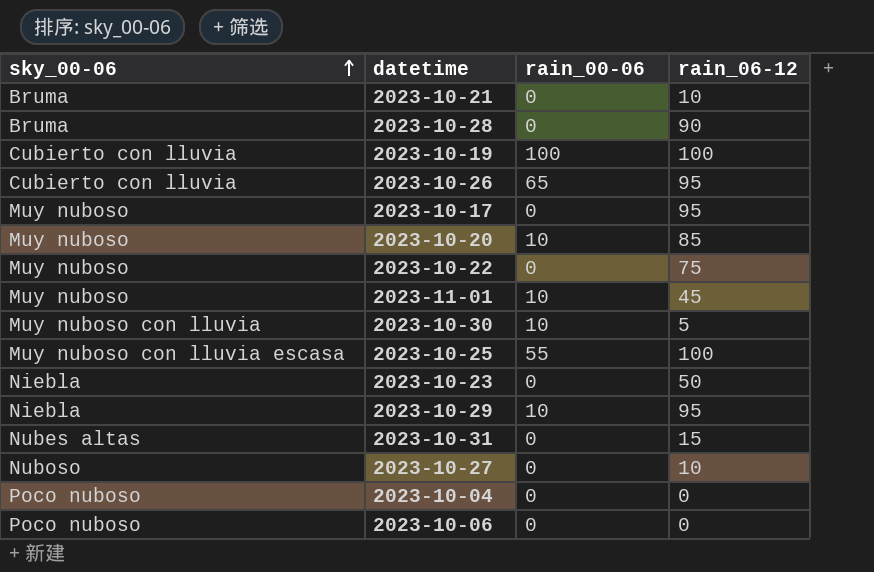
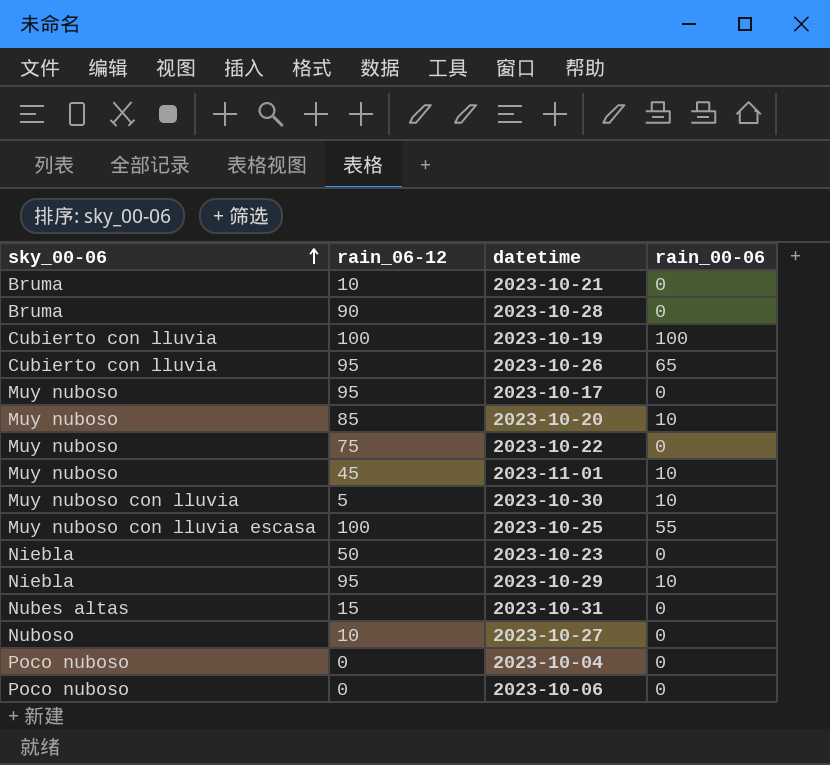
column rain_06-12 | position: 4 -> 2

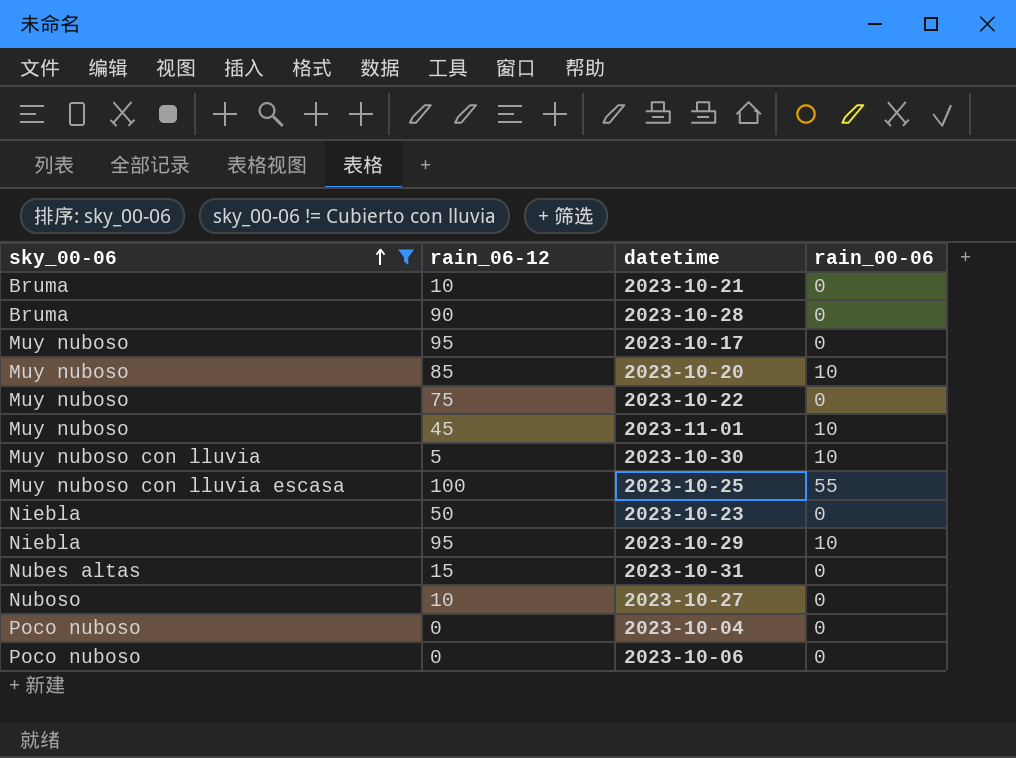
filter: none -> sky_00-06 != Cubierto con lluvia

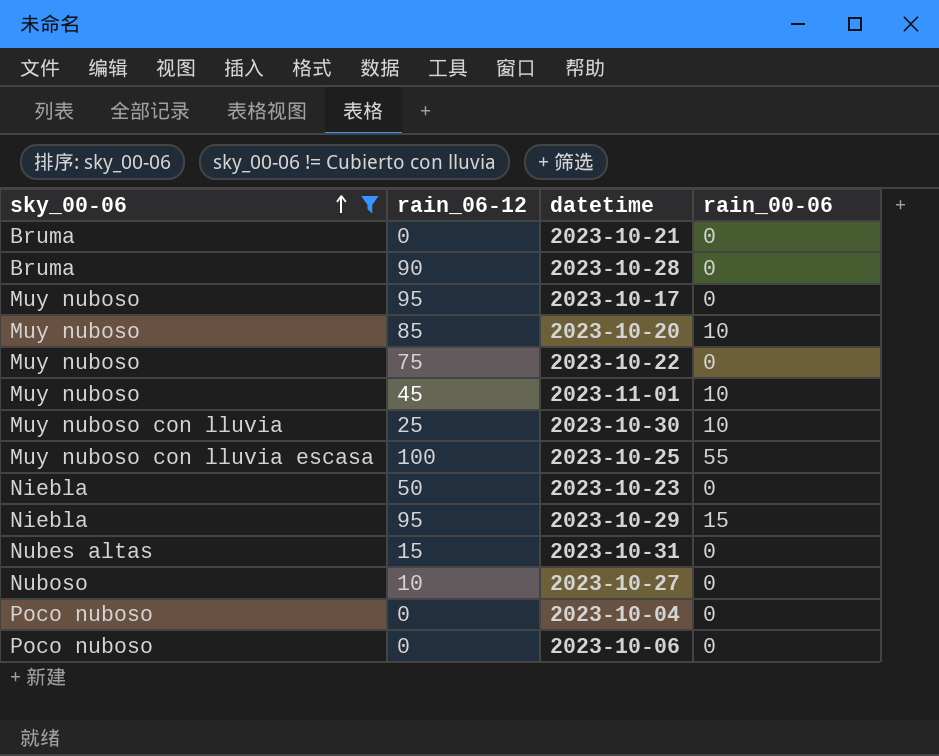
2023-10-21 | rain_06-12: 10 -> 0
2023-10-30 | rain_06-12: 5 -> 25
2023-10-29 | rain_00-06: 10 -> 15

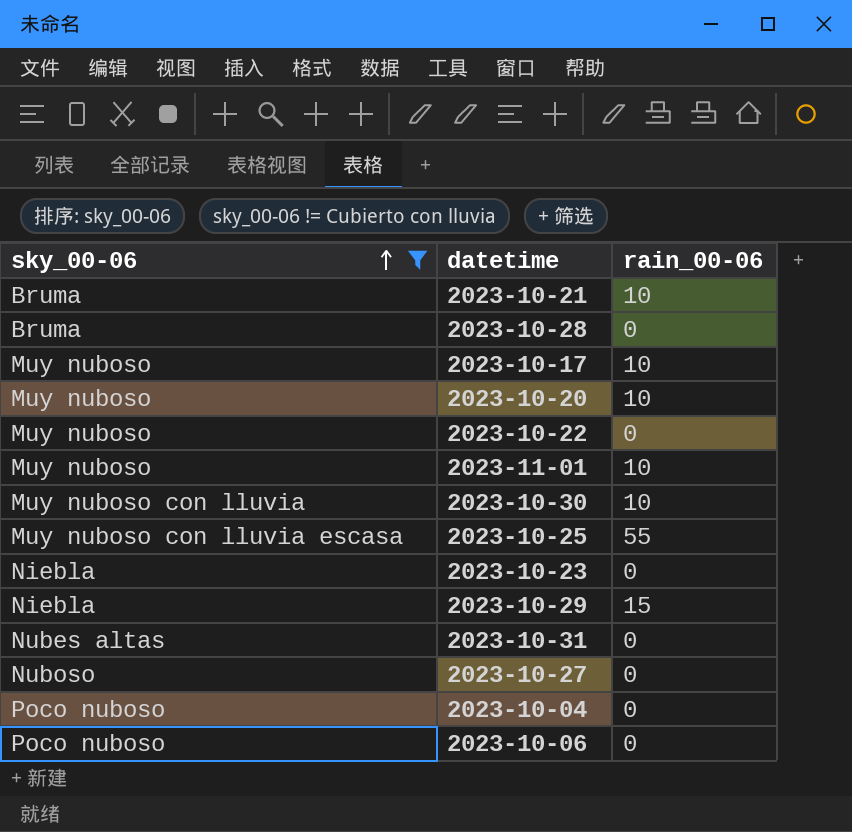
column rain_06-12 | position: 2 -> none
2023-10-21 | rain_00-06: 0 -> 10
2023-10-17 | rain_00-06: 0 -> 10

